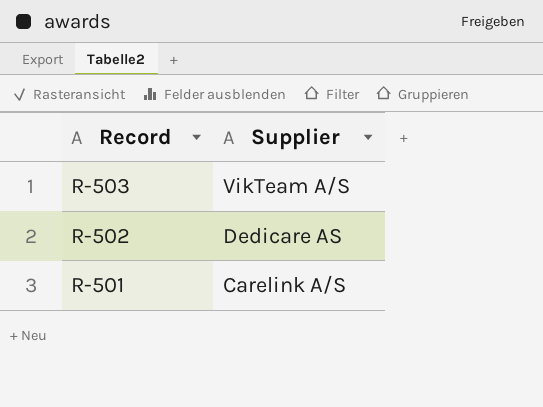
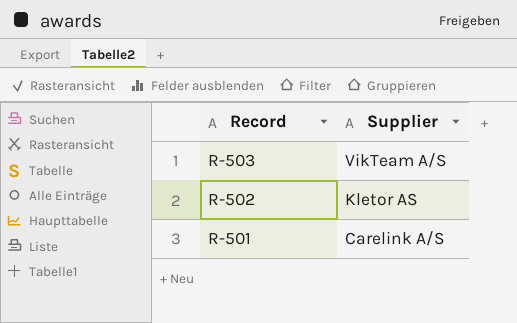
R-502 | Supplier: Dedicare AS -> Kletor AS

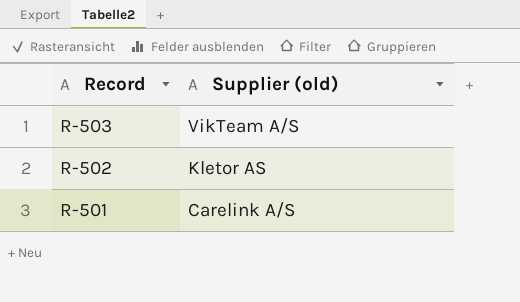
column name: Supplier -> Supplier (old)

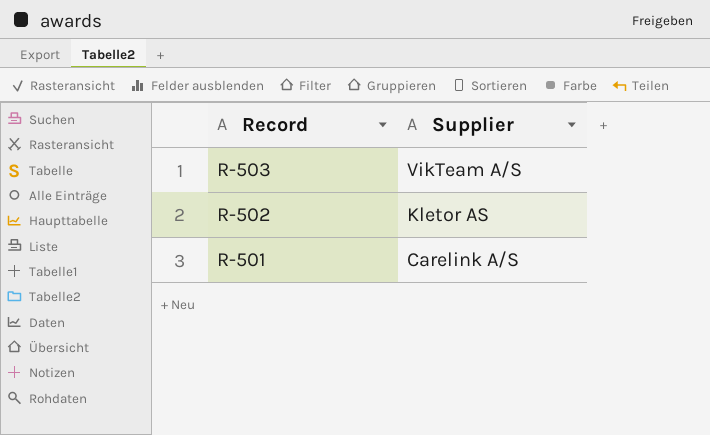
column name: Supplier (old) -> Supplier

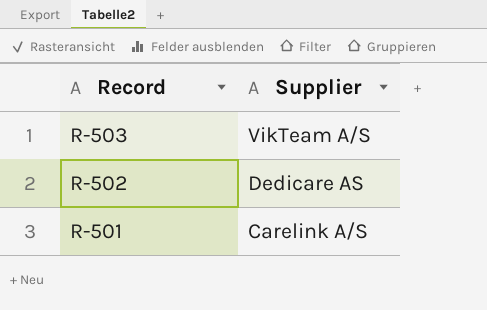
R-502 | Supplier: Kletor AS -> Dedicare AS

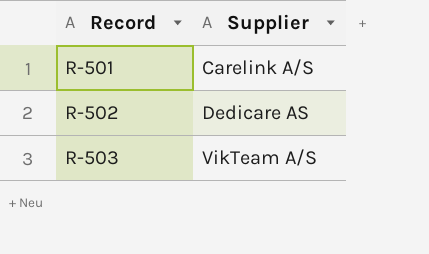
row order: Record descending -> Record ascending

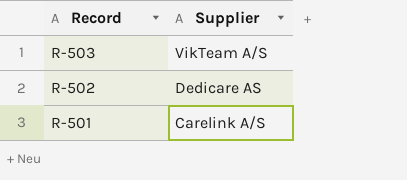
row order: Record ascending -> Record descending

